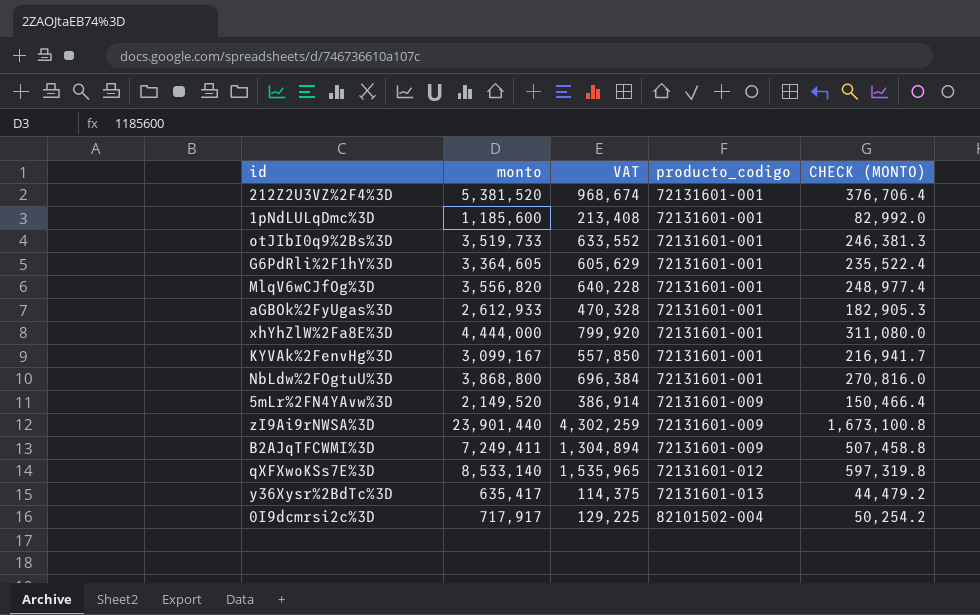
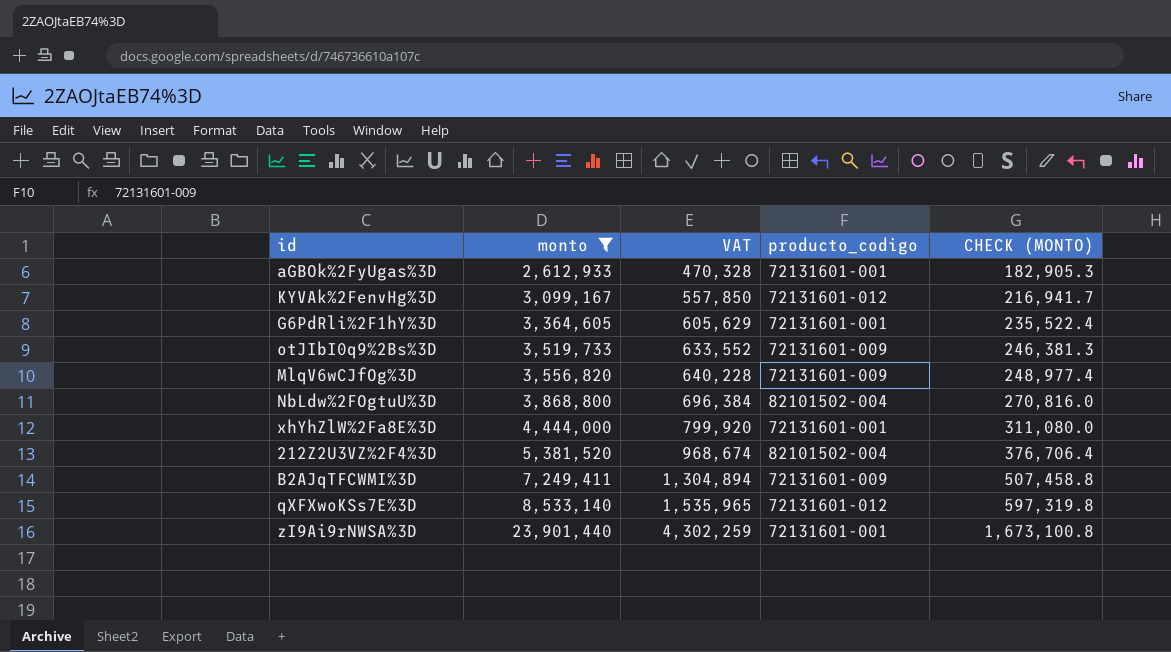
filter: none -> monto >= 2,612,933
row order: producto_codigo ascending -> monto ascending
KYVAk%2FenvHg%3D | producto_codigo: 72131601-001 -> 72131601-012
otJIbI0q9%2Bs%3D | producto_codigo: 72131601-001 -> 72131601-009
MlqV6wCJfOg%3D | producto_codigo: 72131601-001 -> 72131601-009
NbLdw%2FOgtuU%3D | producto_codigo: 72131601-001 -> 82101502-004
212Z2U3VZ%2F4%3D | producto_codigo: 72131601-001 -> 82101502-004
zI9Ai9rNWSA%3D | producto_codigo: 72131601-009 -> 72131601-001

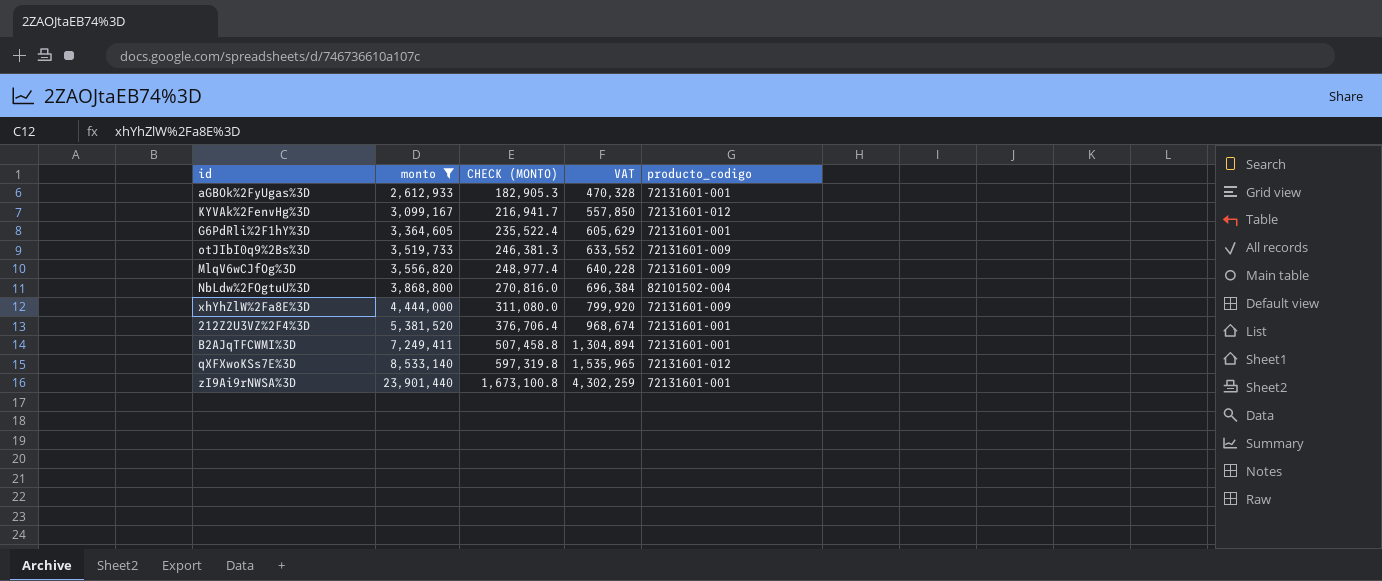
column CHECK (MONTO) | position: 5 -> 3
xhYhZlW%2Fa8E%3D | producto_codigo: 72131601-001 -> 72131601-009
212Z2U3VZ%2F4%3D | producto_codigo: 82101502-004 -> 72131601-001
B2AJqTFCWMI%3D | producto_codigo: 72131601-009 -> 72131601-001

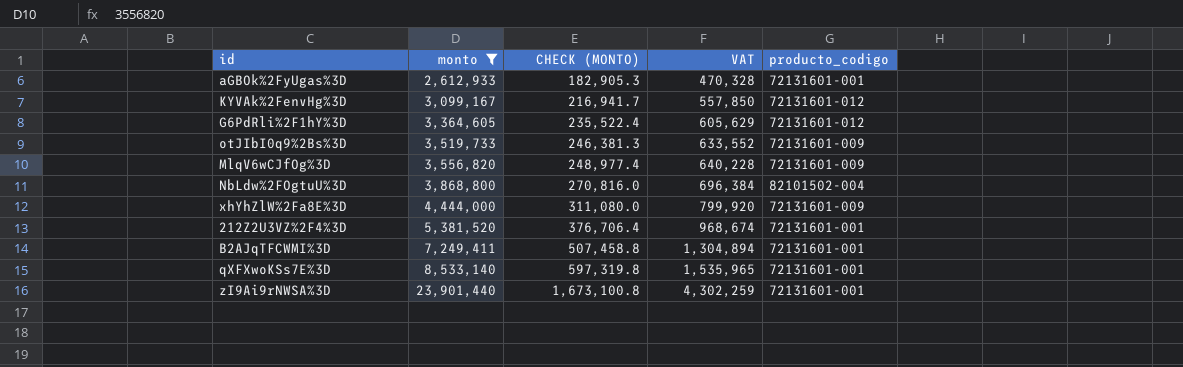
G6PdRli%2F1hY%3D | producto_codigo: 72131601-001 -> 72131601-012
qXFXwoKSs7E%3D | producto_codigo: 72131601-012 -> 72131601-001

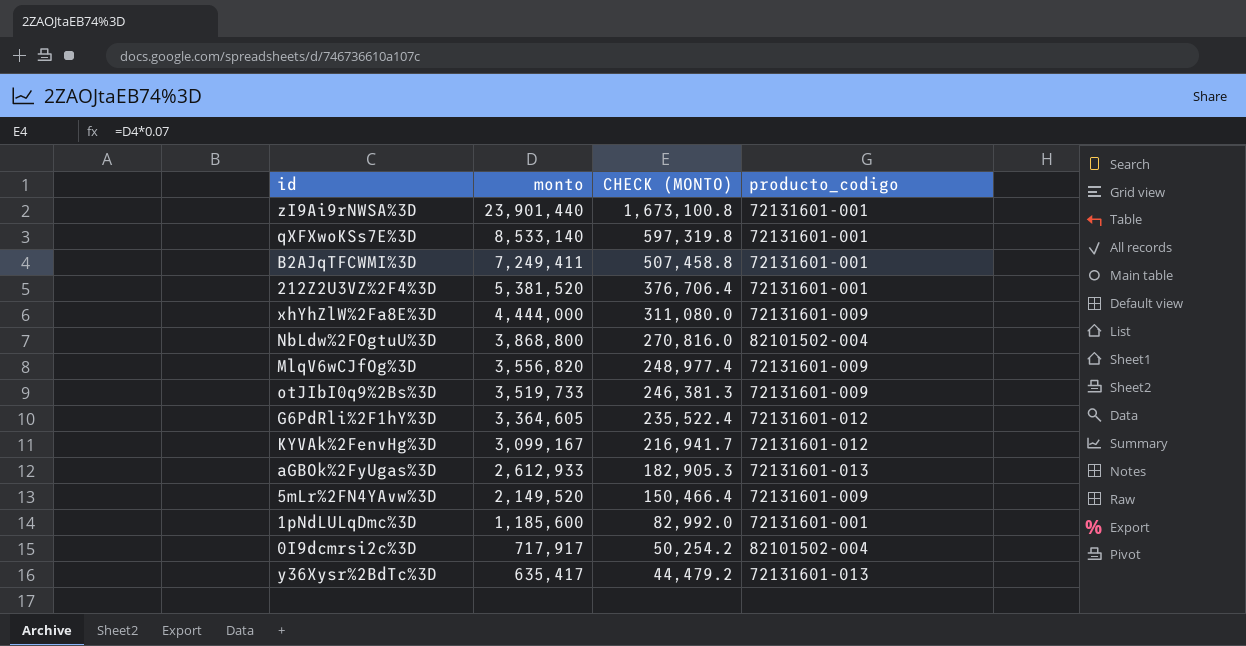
filter: monto >= 2,612,933 -> none
row order: monto ascending -> monto descending
column VAT | formula: [monto] * 0.18 -> none
aGBOk%2FyUgas%3D | producto_codigo: 72131601-001 -> 72131601-013

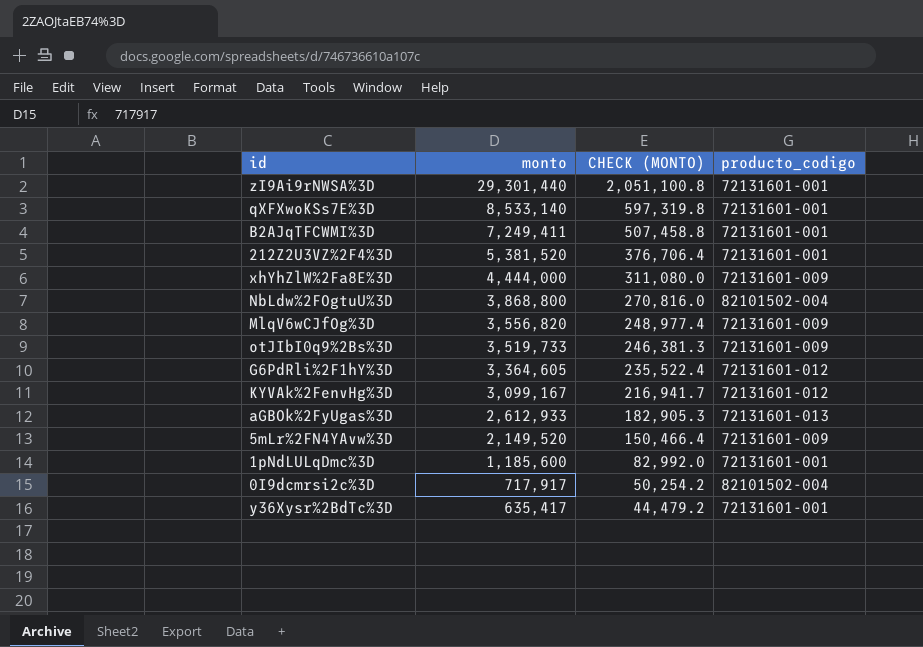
zI9Ai9rNWSA%3D | monto: 23,901,440 -> 29,301,440
zI9Ai9rNWSA%3D | CHECK (MONTO): 1,673,100.8 -> 2,051,100.8
y36Xysr%2BdTc%3D | producto_codigo: 72131601-013 -> 72131601-001

